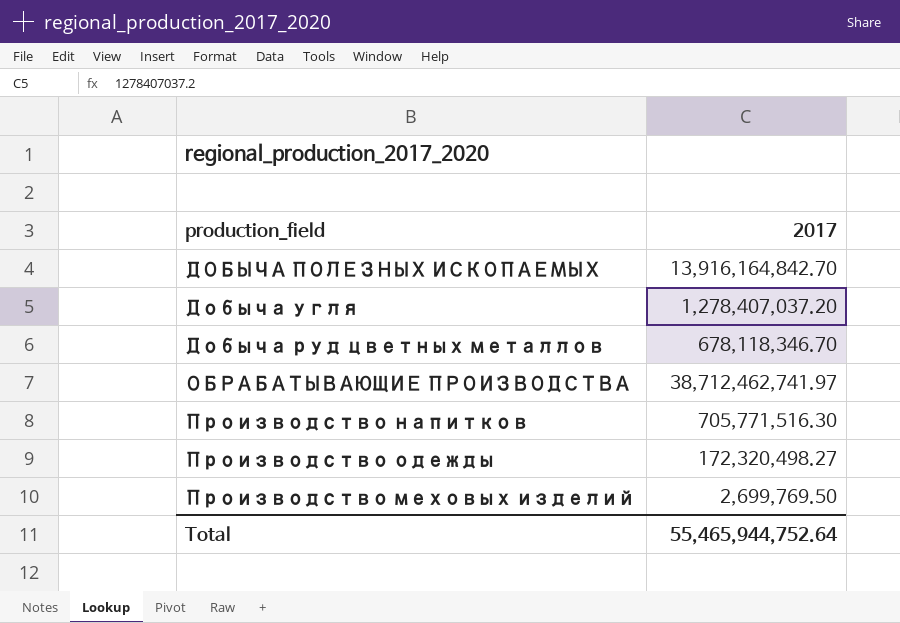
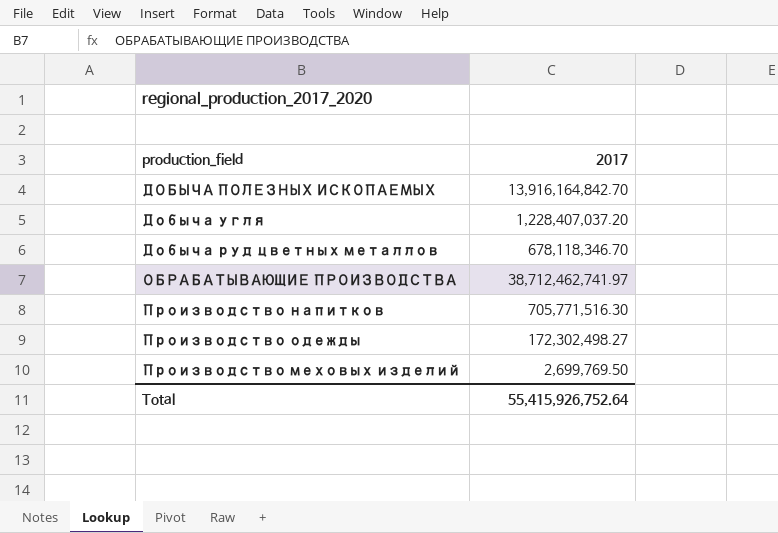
Добыча угля | 2017: 1,278,407,037.20 -> 1,228,407,037.20
Производство одежды | 2017: 172,320,498.27 -> 172,302,498.27
Total | 2017: 55,465,944,752.64 -> 55,415,926,752.64

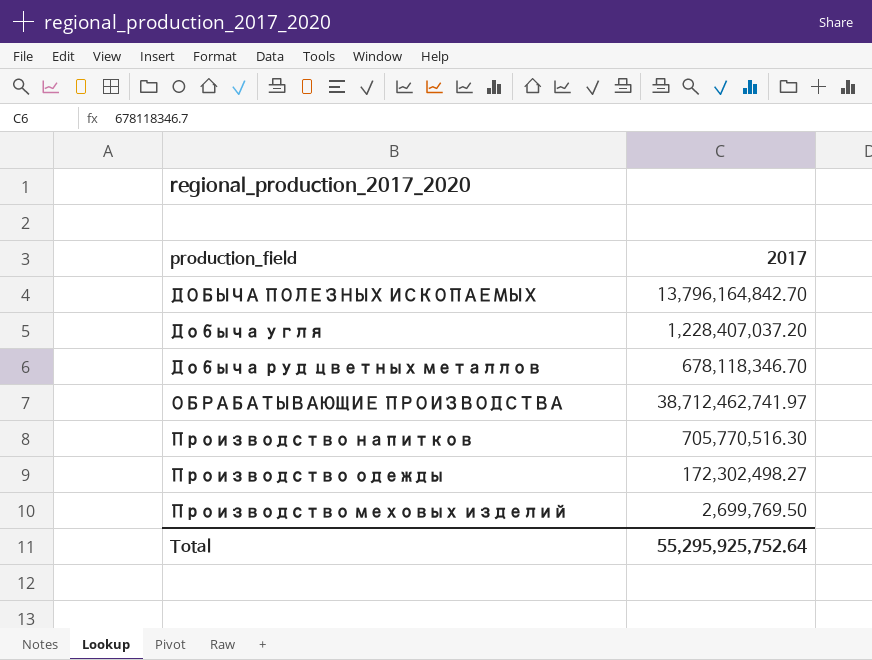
ДОБЫЧА ПОЛЕЗНЫХ ИСКОПАЕМЫХ | 2017: 13,916,164,842.70 -> 13,796,164,842.70
Производство напитков | 2017: 705,771,516.30 -> 705,770,516.30
Total | 2017: 55,415,926,752.64 -> 55,295,925,752.64

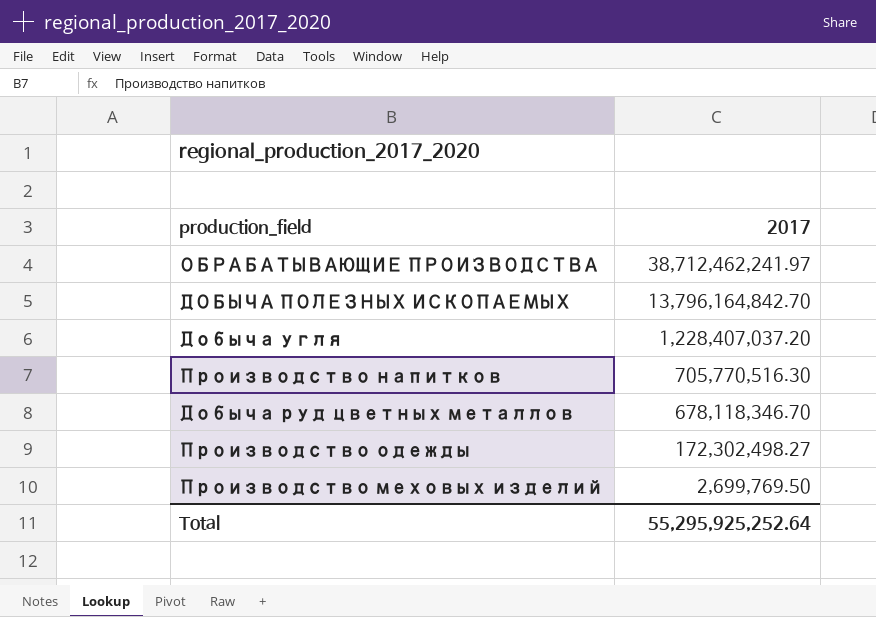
row order: none -> 2017 descending
ОБРАБАТЫВАЮЩИЕ ПРОИЗВОДСТВА | 2017: 38,712,462,741.97 -> 38,712,462,241.97
Total | 2017: 55,295,925,752.64 -> 55,295,925,252.64

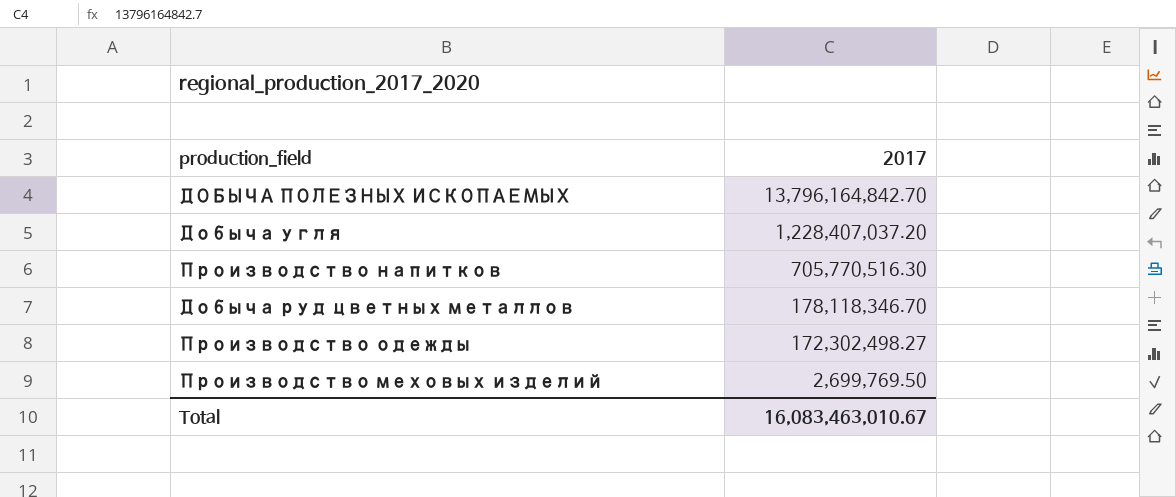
row ОБРАБАТЫВАЮЩИЕ ПРОИЗВОДСТВА: 38,712,462,241.97 -> none
Добыча руд цветных металлов | 2017: 678,118,346.70 -> 178,118,346.70
Total | 2017: 55,295,925,252.64 -> 16,083,463,010.67

